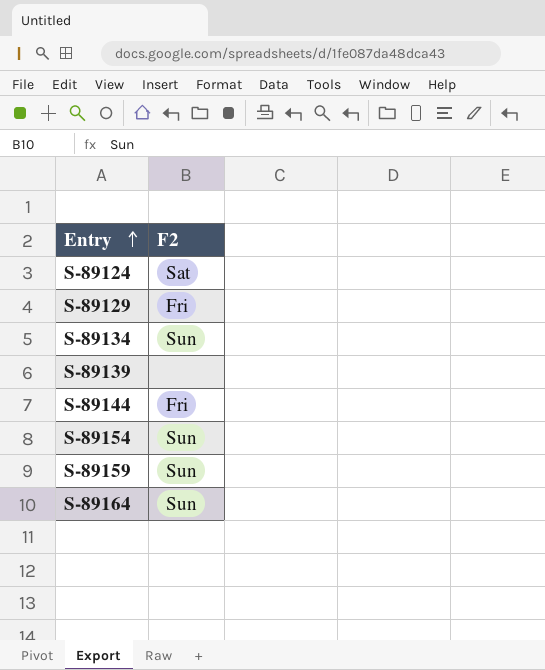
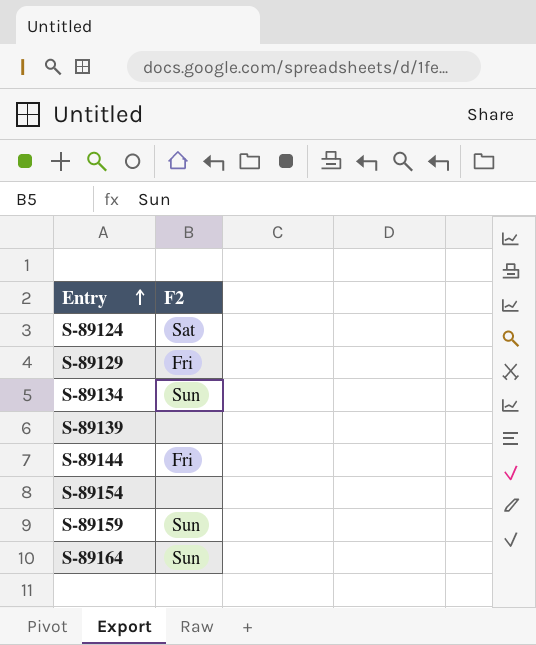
S-89154 | F2: Sun -> none

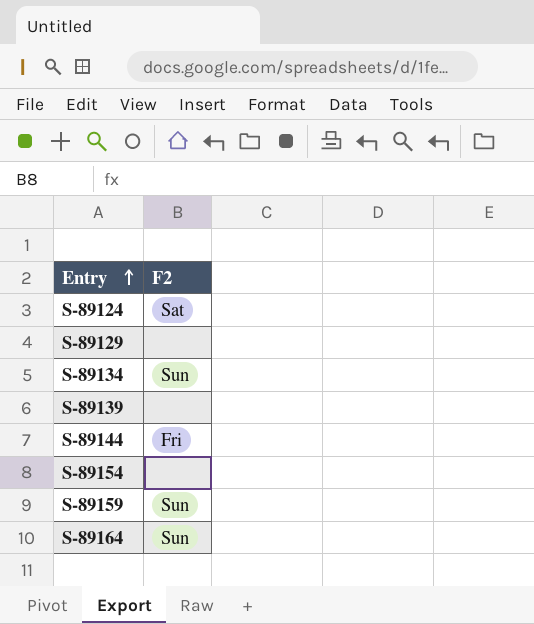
S-89129 | F2: Fri -> none

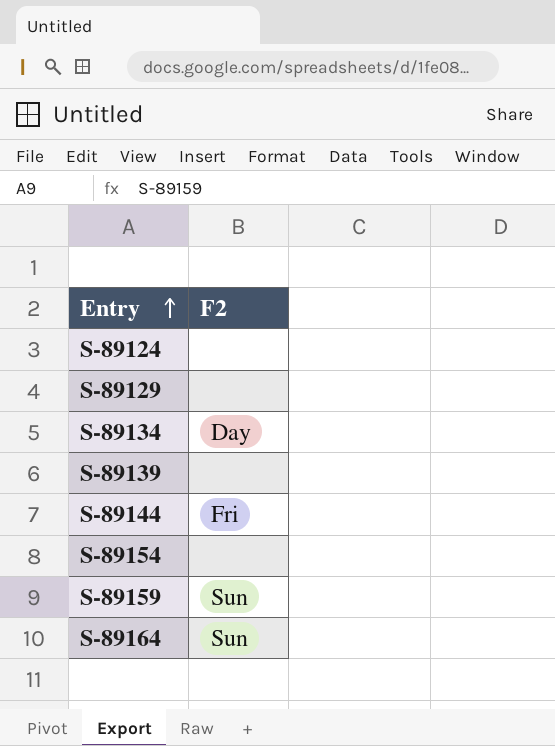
S-89124 | F2: Sat -> none
S-89134 | F2: Sun -> Day

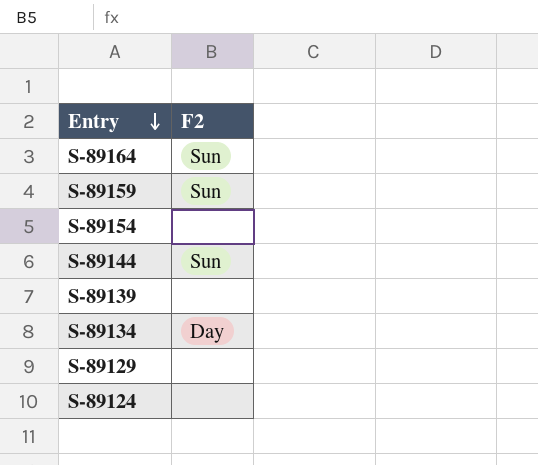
row order: Entry ascending -> Entry descending
S-89144 | F2: Fri -> Sun

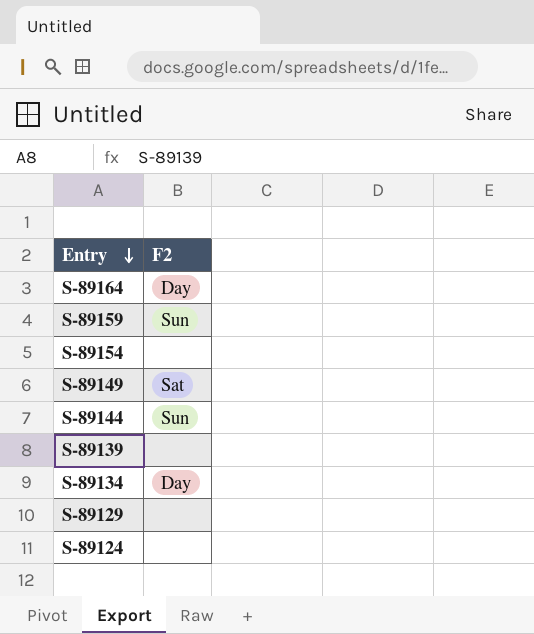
S-89164 | F2: Sun -> Day
row S-89149: none -> Sat

